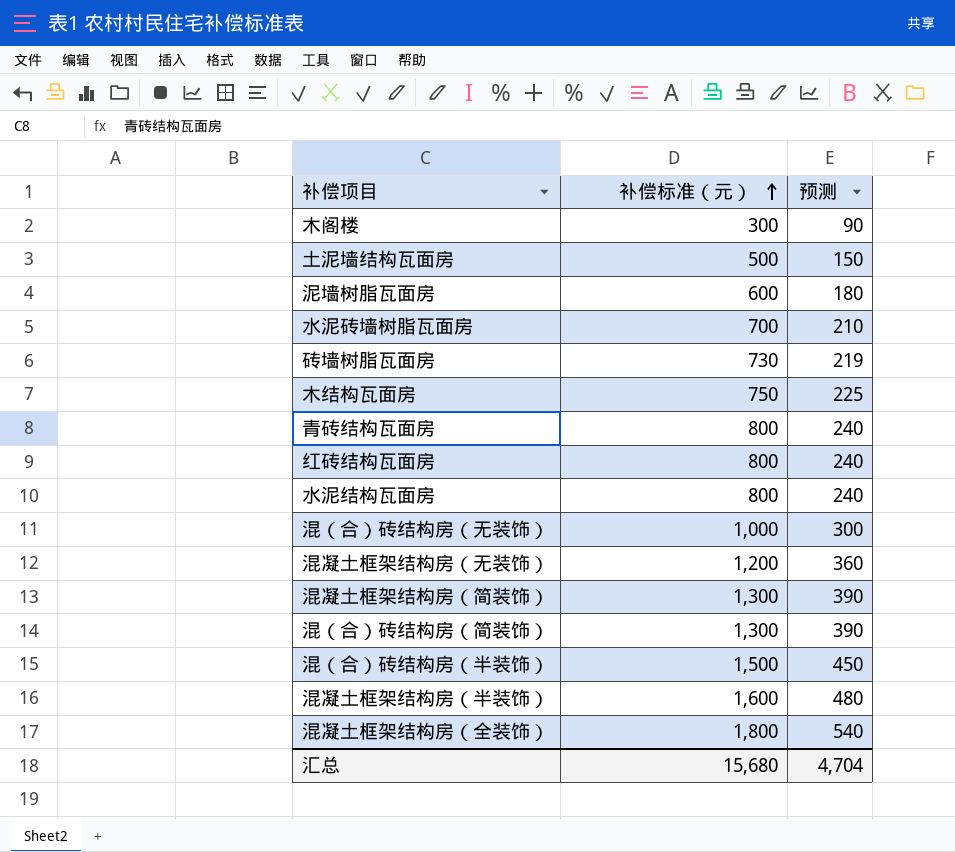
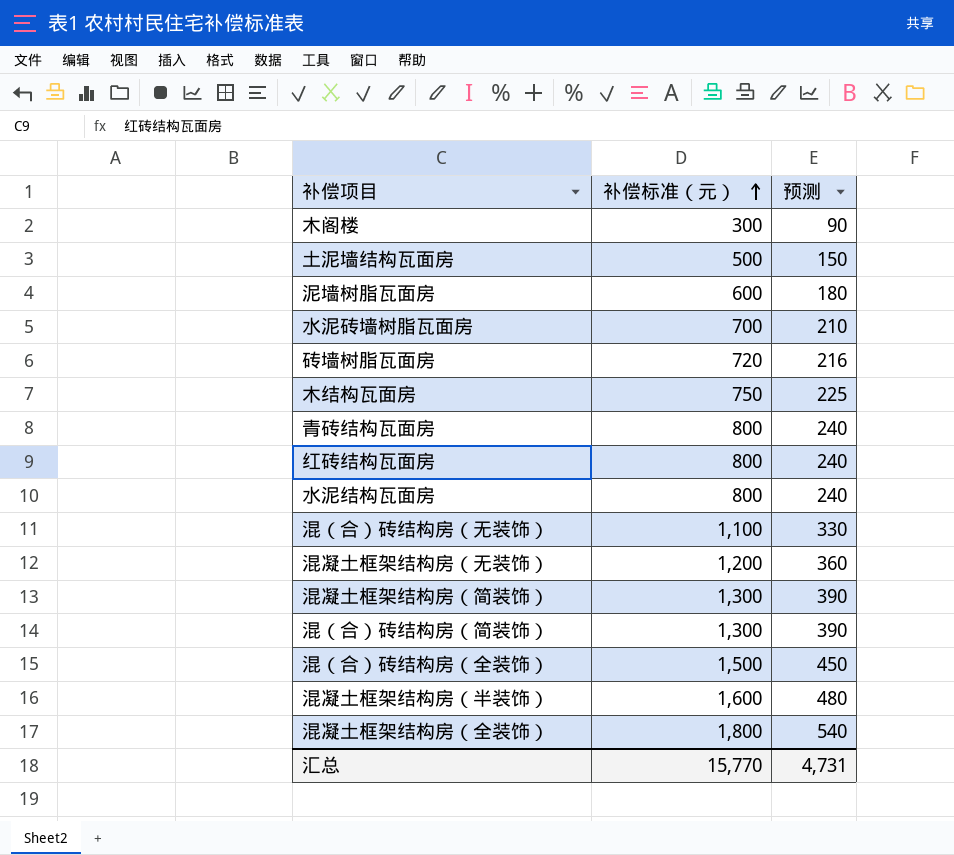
row 混（合）砖结构房（半装饰）: 1,500 | 450 -> none
砖墙树脂瓦面房 | 补偿标准（元）: 730 -> 720
砖墙树脂瓦面房 | 预测: 219 -> 216
混（合）砖结构房（无装饰） | 补偿标准（元）: 1,000 -> 1,100
混（合）砖结构房（无装饰） | 预测: 300 -> 330
row 混（合）砖结构房（全装饰）: none -> 1,500 | 450
汇总 | 补偿标准（元）: 15,680 -> 15,770
汇总 | 预测: 4,704 -> 4,731

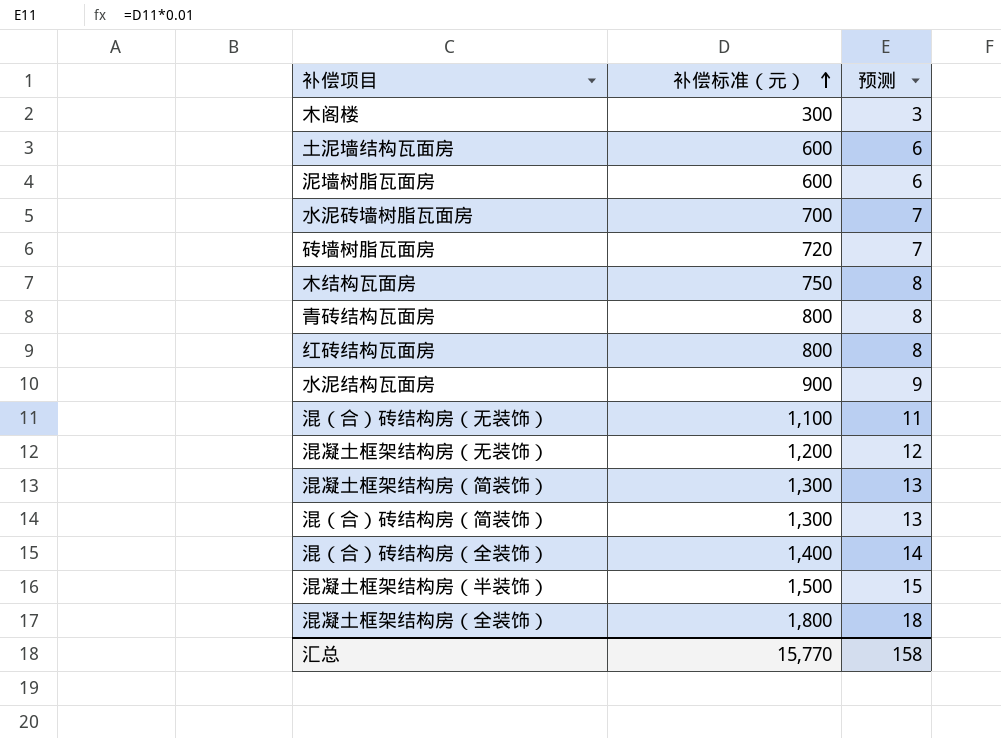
column 预测 | formula: [补偿标准（元）] * 0.3 -> [补偿标准（元）] * 0.01
土泥墙结构瓦面房 | 补偿标准（元）: 500 -> 600
水泥结构瓦面房 | 补偿标准（元）: 800 -> 900
混（合）砖结构房（全装饰） | 补偿标准（元）: 1,500 -> 1,400
混凝土框架结构房（半装饰） | 补偿标准（元）: 1,600 -> 1,500
汇总 | 预测: 4,731 -> 158

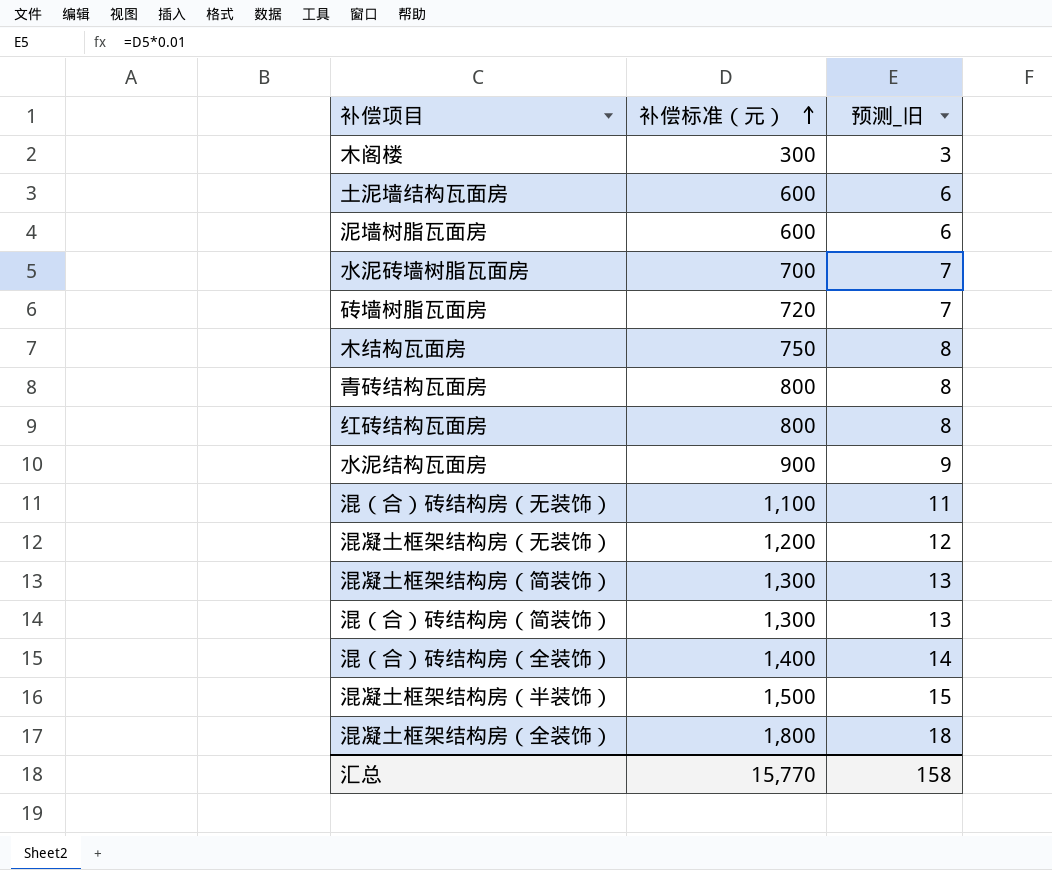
column name: 预测 -> 预测_旧

